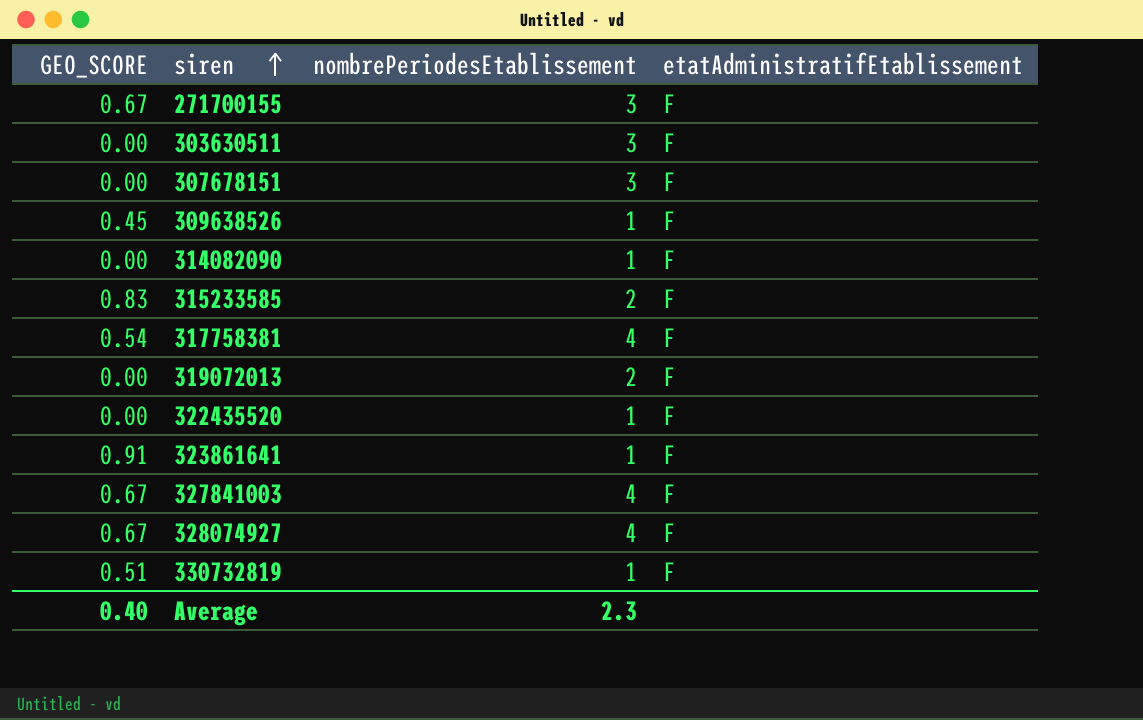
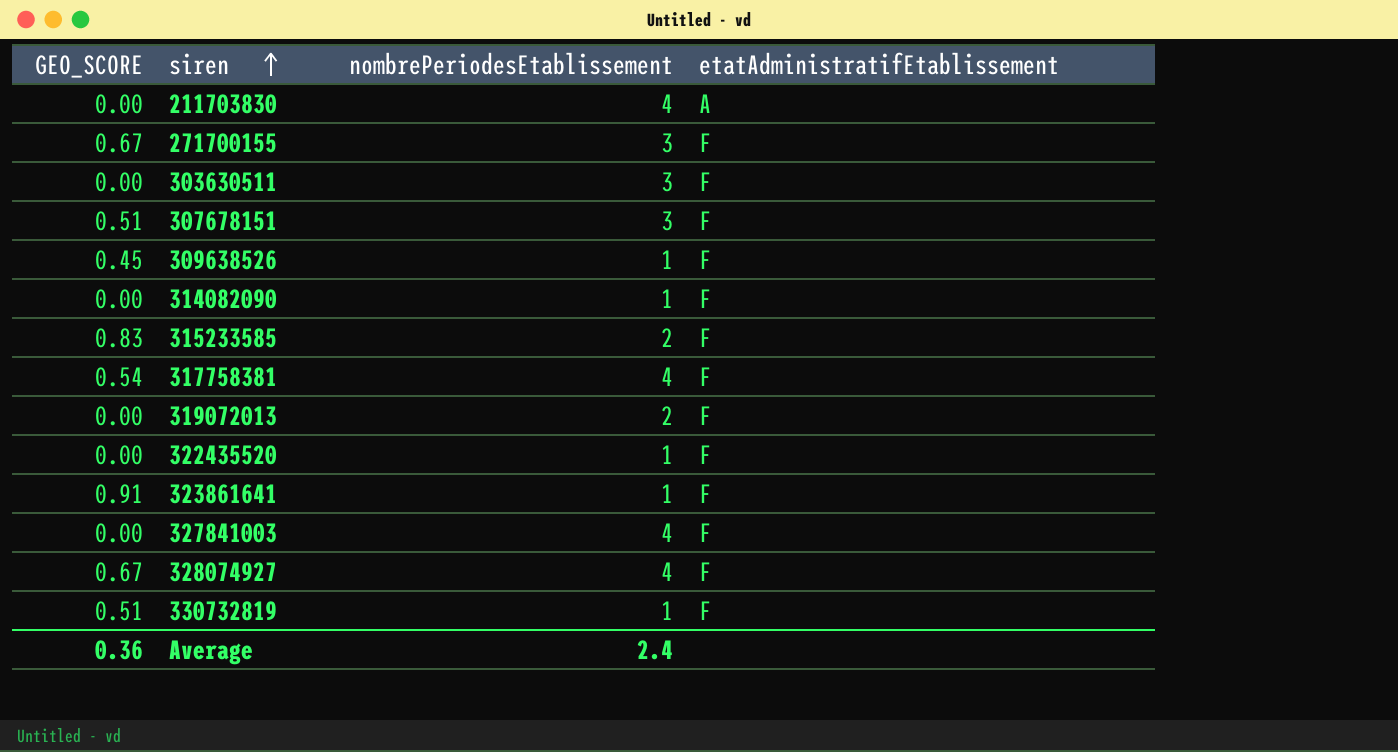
row 211703830: none -> 0.00 | 4 | A
307678151 | GEO_SCORE: 0.00 -> 0.51
327841003 | GEO_SCORE: 0.67 -> 0.00
Average | GEO_SCORE: 0.40 -> 0.36
Average | nombrePeriodesEtablissement: 2.3 -> 2.4

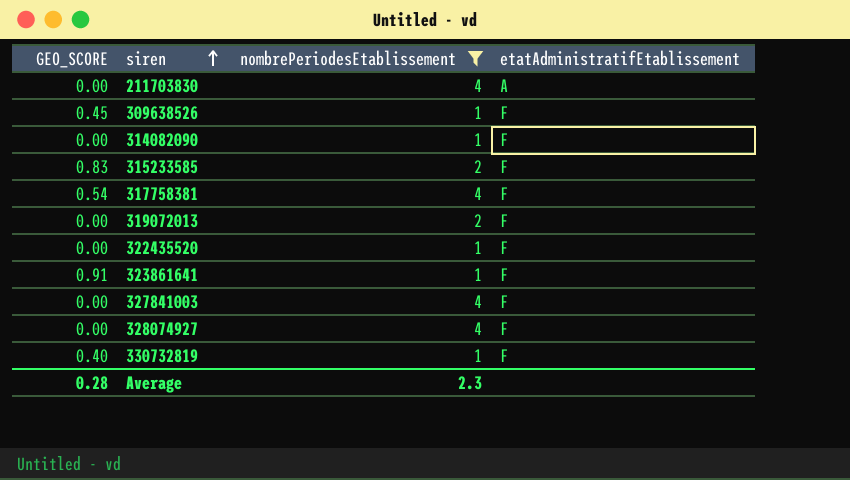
filter: none -> nombrePeriodesEtablissement != 3
328074927 | GEO_SCORE: 0.67 -> 0.00
330732819 | GEO_SCORE: 0.51 -> 0.40
Average | GEO_SCORE: 0.36 -> 0.28
Average | nombrePeriodesEtablissement: 2.4 -> 2.3

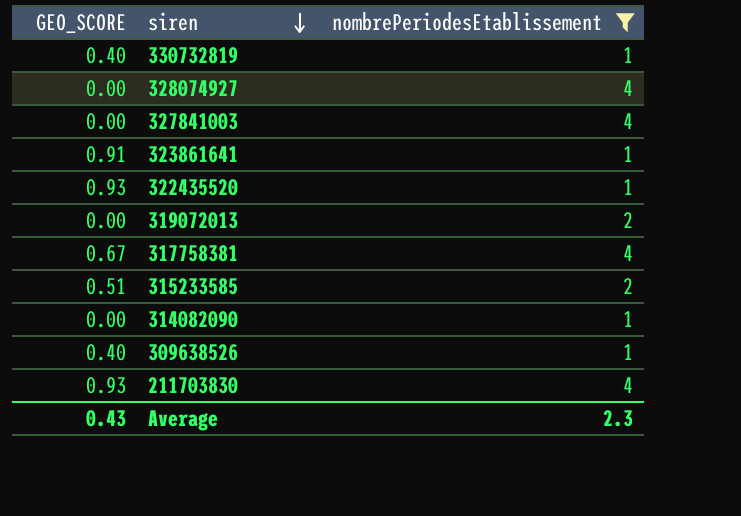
row order: siren ascending -> siren descending
column etatAdministratifEtablissement | position: 4 -> none
322435520 | GEO_SCORE: 0.00 -> 0.93
317758381 | GEO_SCORE: 0.54 -> 0.67
315233585 | GEO_SCORE: 0.83 -> 0.51
309638526 | GEO_SCORE: 0.45 -> 0.40
211703830 | GEO_SCORE: 0.00 -> 0.93
Average | GEO_SCORE: 0.28 -> 0.43

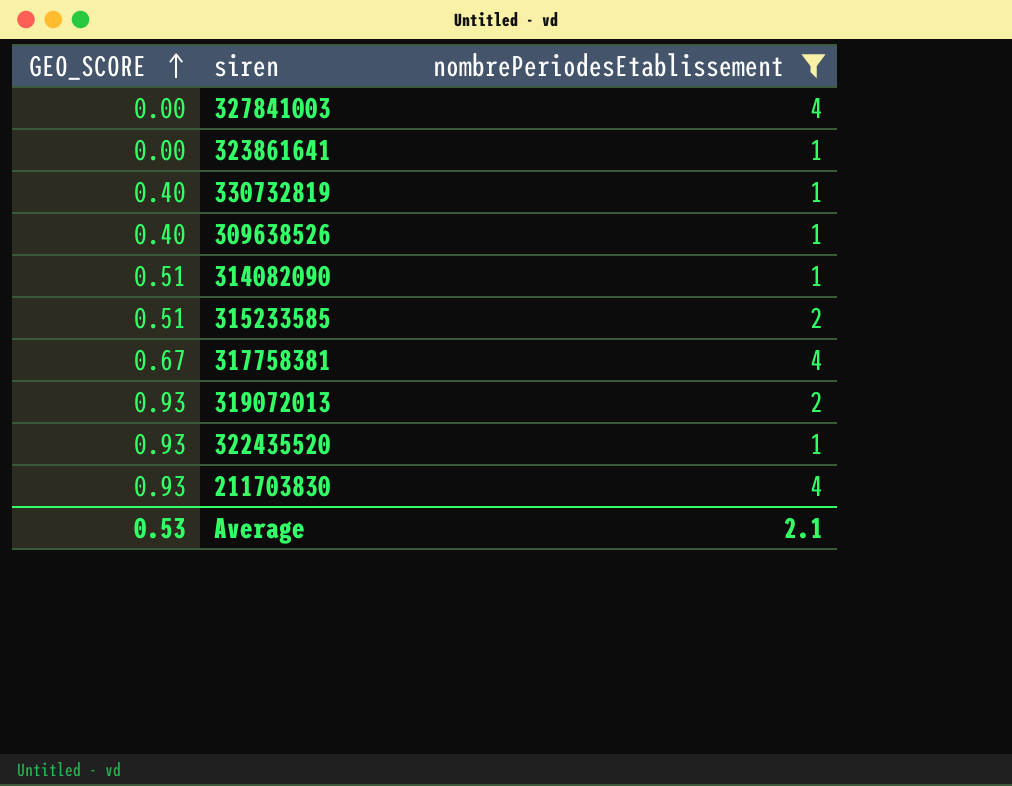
row order: siren descending -> GEO_SCORE ascending
row 328074927: 0.00 | 4 -> none
323861641 | GEO_SCORE: 0.91 -> 0.00
314082090 | GEO_SCORE: 0.00 -> 0.51
319072013 | GEO_SCORE: 0.00 -> 0.93
Average | GEO_SCORE: 0.43 -> 0.53
Average | nombrePeriodesEtablissement: 2.3 -> 2.1

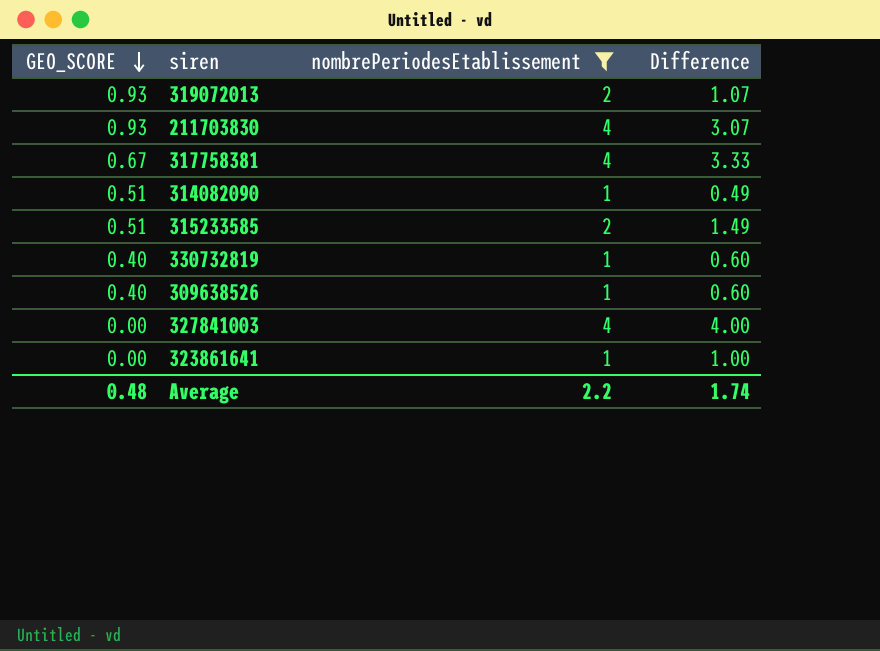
row order: GEO_SCORE ascending -> GEO_SCORE descending
column Difference | formula: none -> [nombrePeriodesEtablissement] - [GEO_SCORE]
row 322435520: 0.93 | 1 -> none
Average | GEO_SCORE: 0.53 -> 0.48
Average | nombrePeriodesEtablissement: 2.1 -> 2.2

